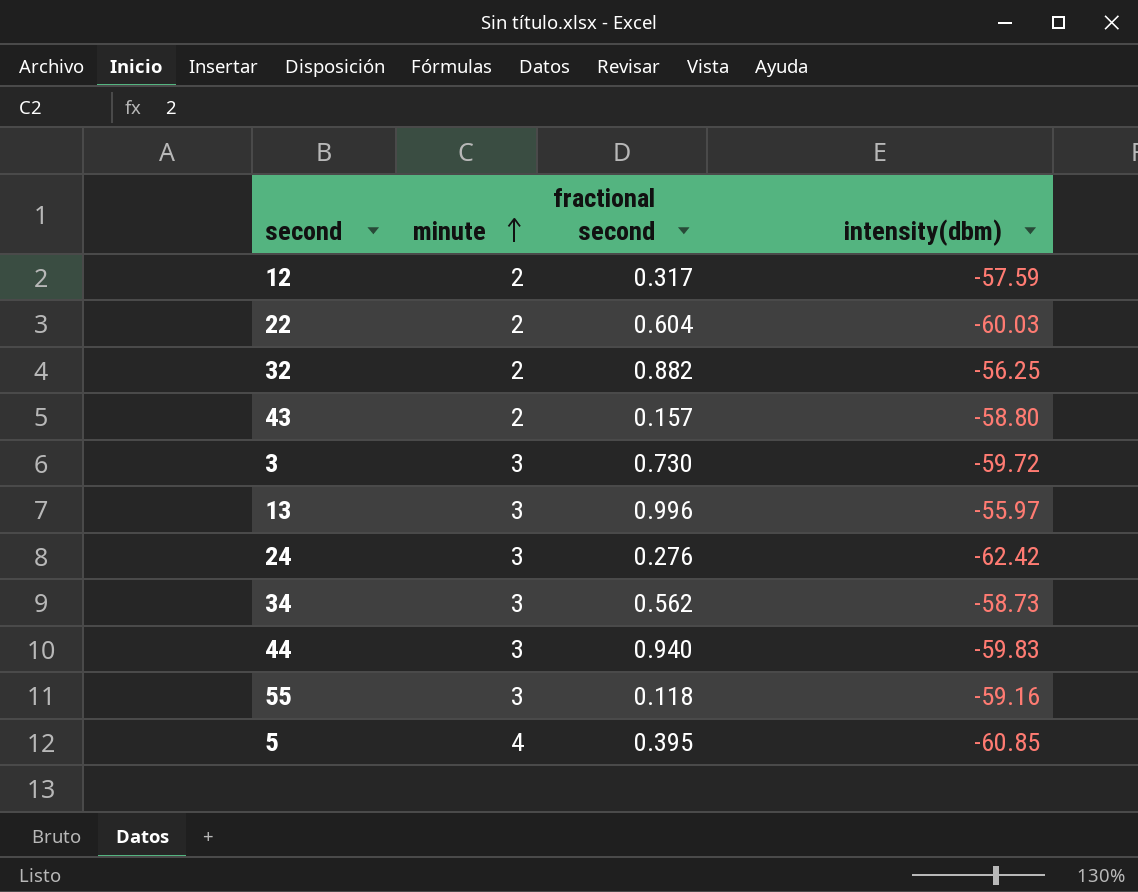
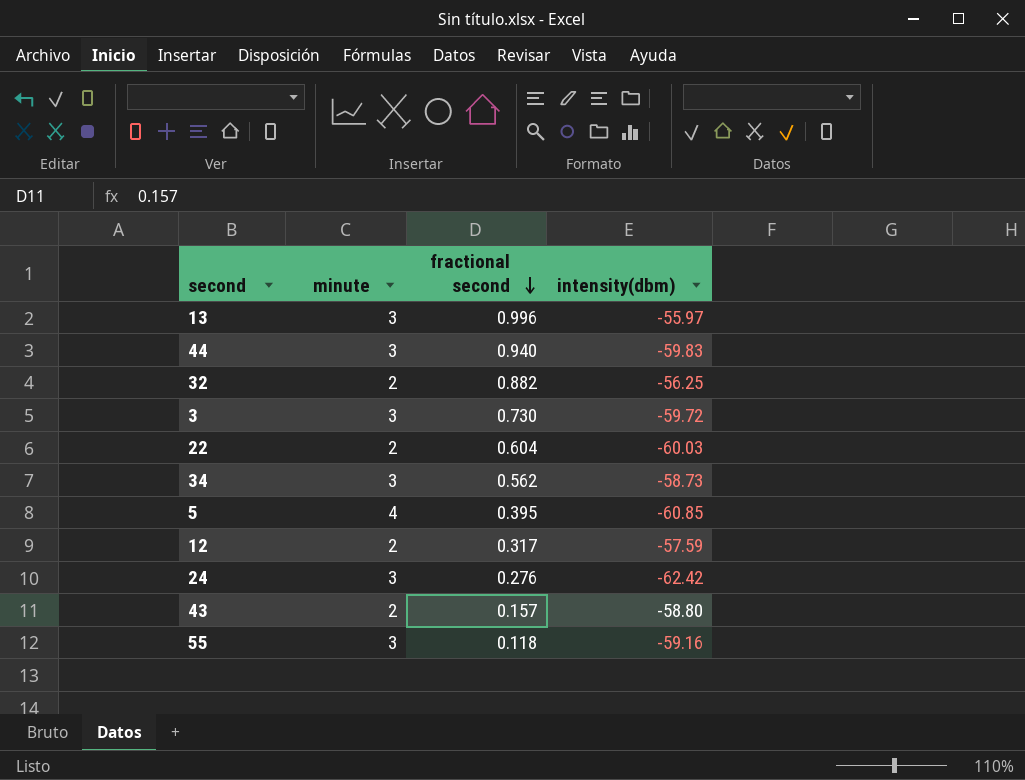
row order: minute ascending -> fractional second descending

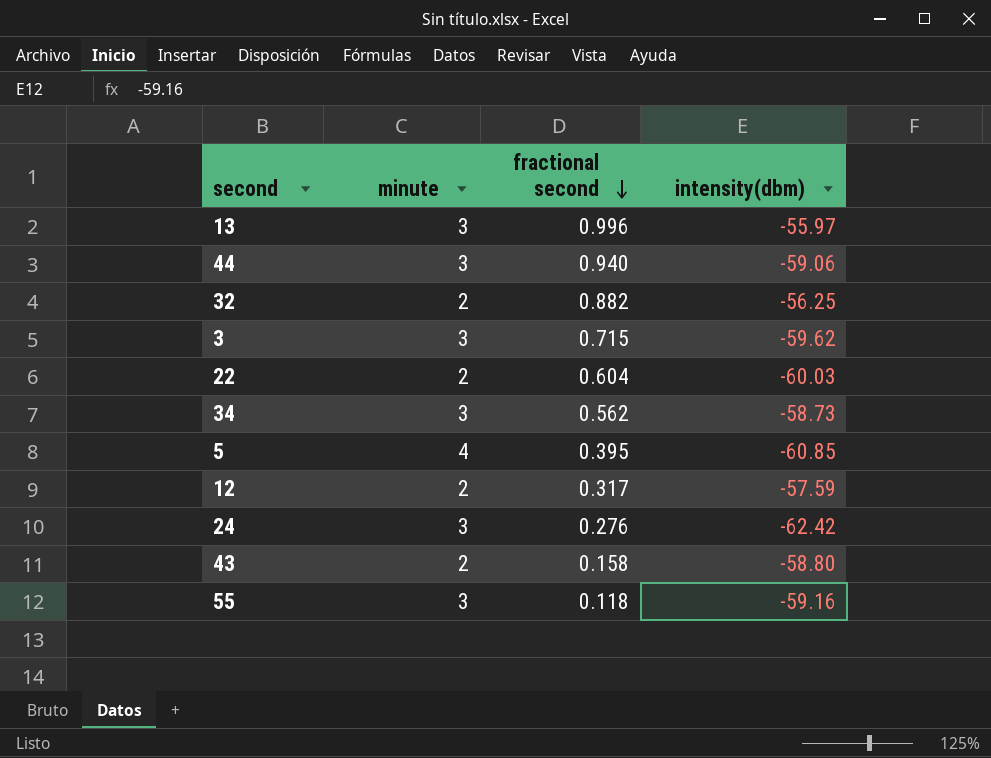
44 | intensity(dbm): -59.83 -> -59.06
3 | fractional second: 0.730 -> 0.715
3 | intensity(dbm): -59.72 -> -59.62
43 | fractional second: 0.157 -> 0.158

